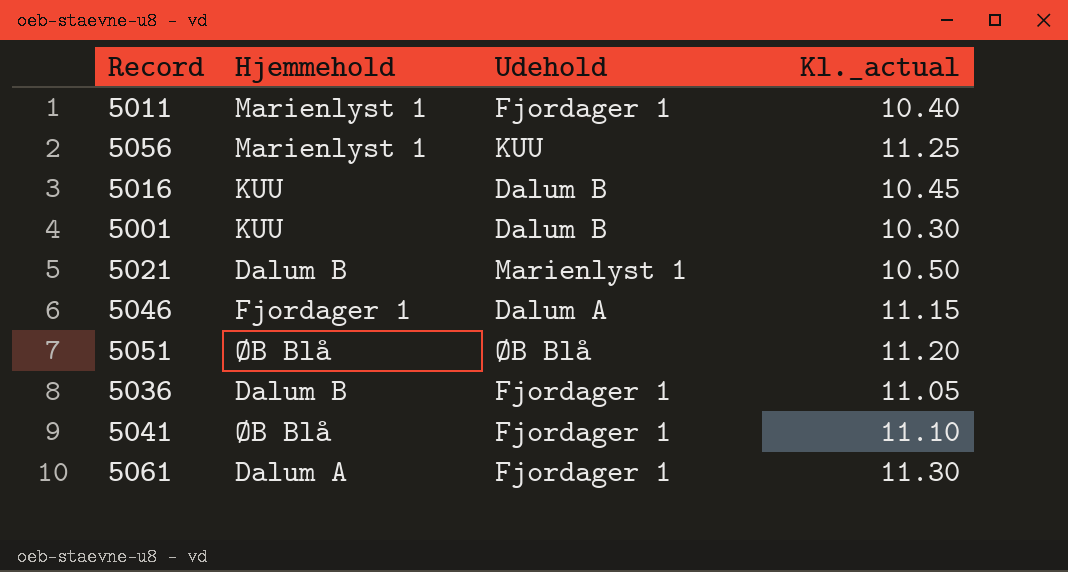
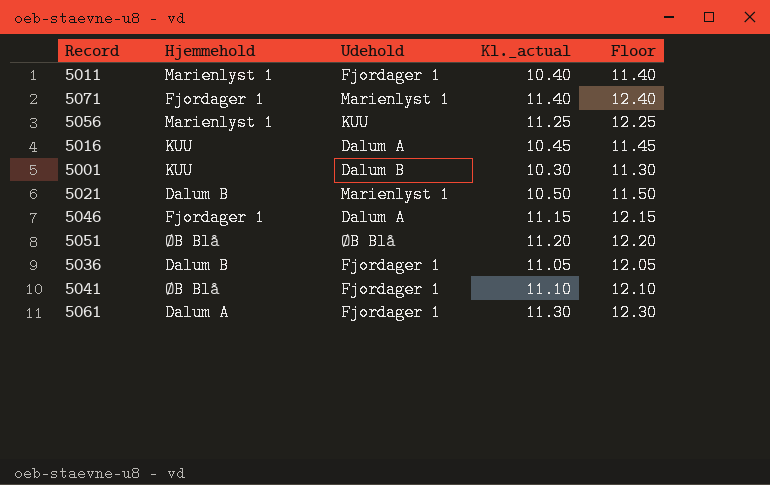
column Floor | formula: none -> [Kl._actual] + 1
row 5071: none -> Fjordager 1 | Marienlyst 1 | 11.40 | 12.40
5016 | Udehold: Dalum B -> Dalum A

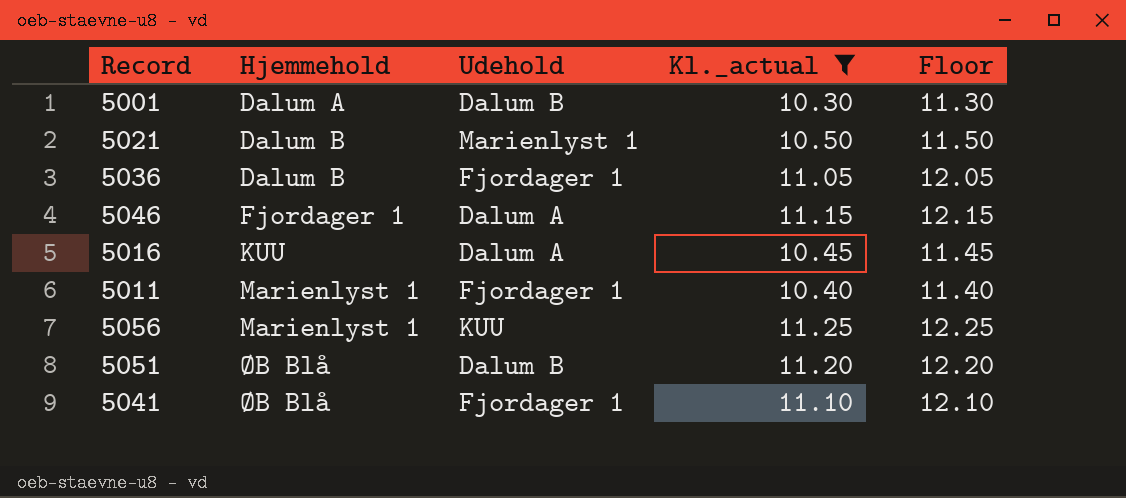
filter: none -> Kl._actual <= 11.25
row order: none -> Hjemmehold ascending
5001 | Hjemmehold: KUU -> Dalum A
5051 | Udehold: ØB Blå -> Dalum B

